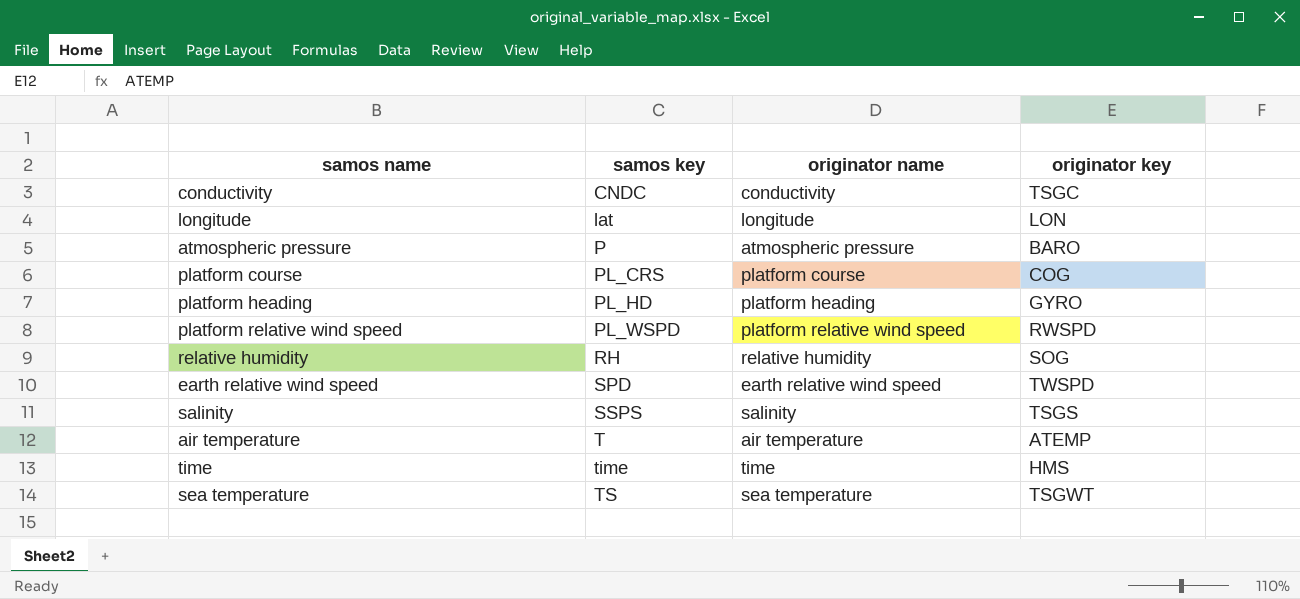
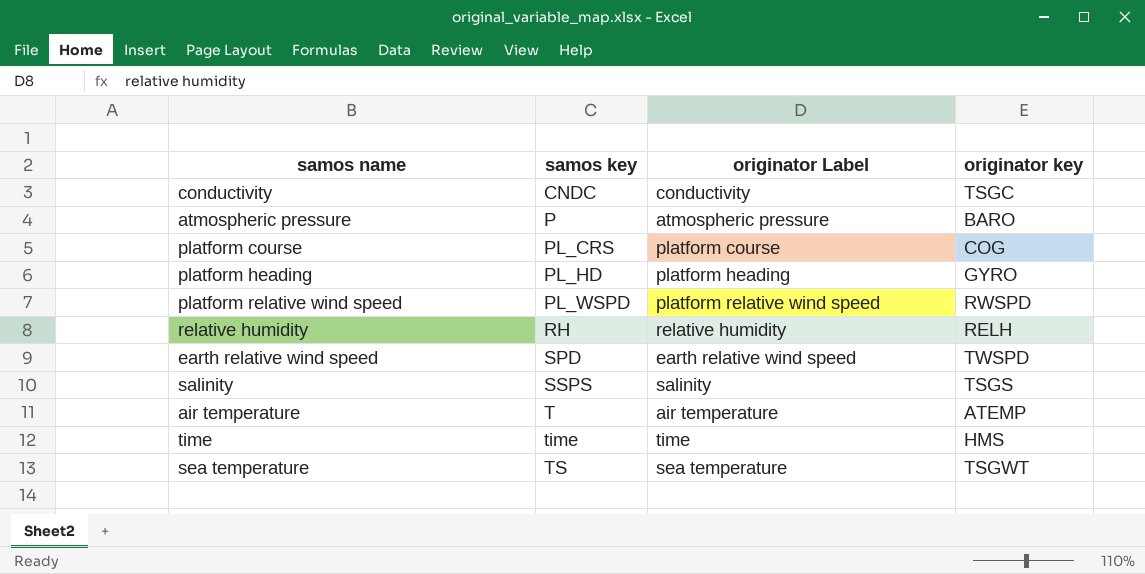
column name: originator name -> originator Label
row longitude: lat | longitude | LON -> none
relative humidity | originator key: SOG -> RELH

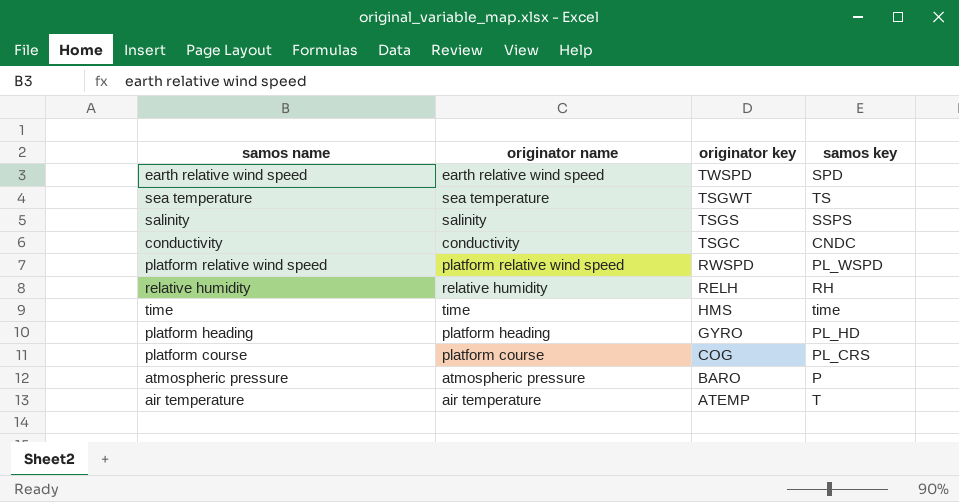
row order: samos key ascending -> originator key descending
column name: originator Label -> originator name
column samos key | position: 2 -> 4

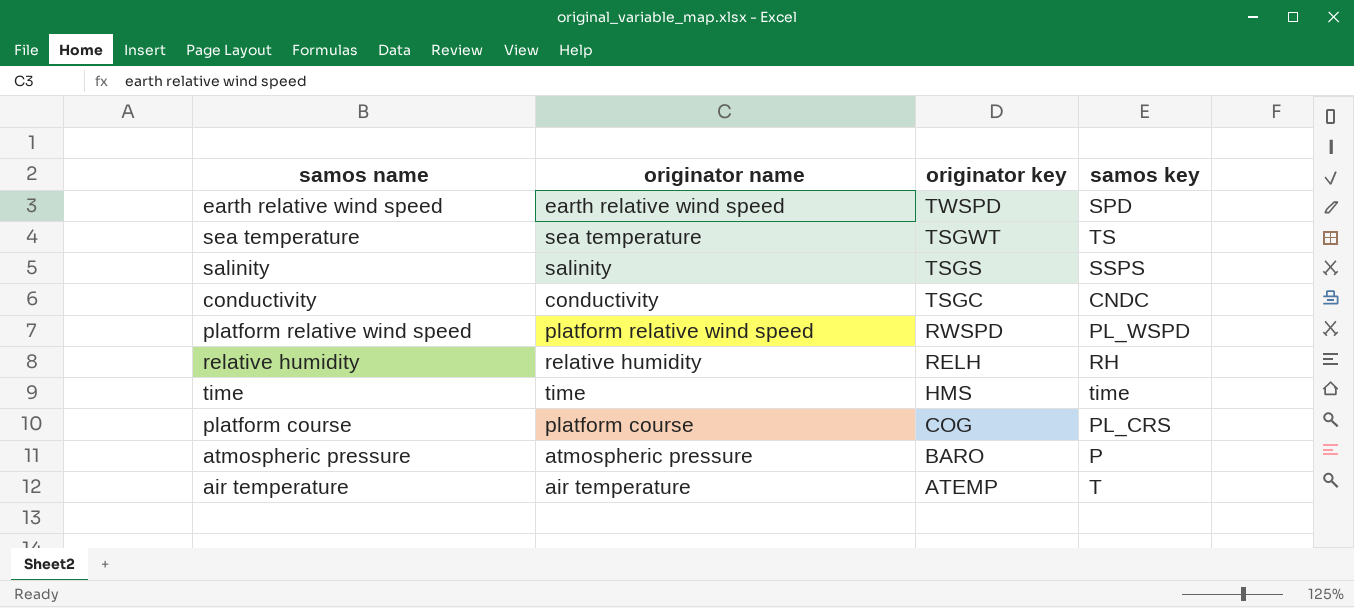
row platform heading: platform heading | GYRO | PL_HD -> none

